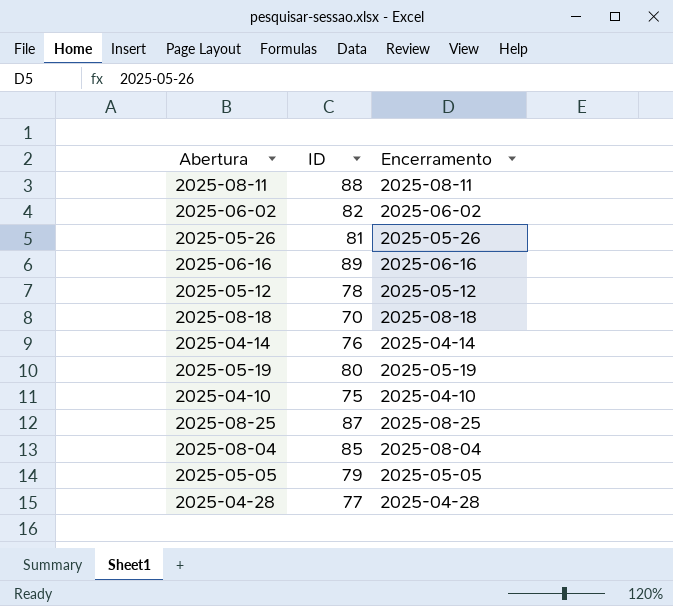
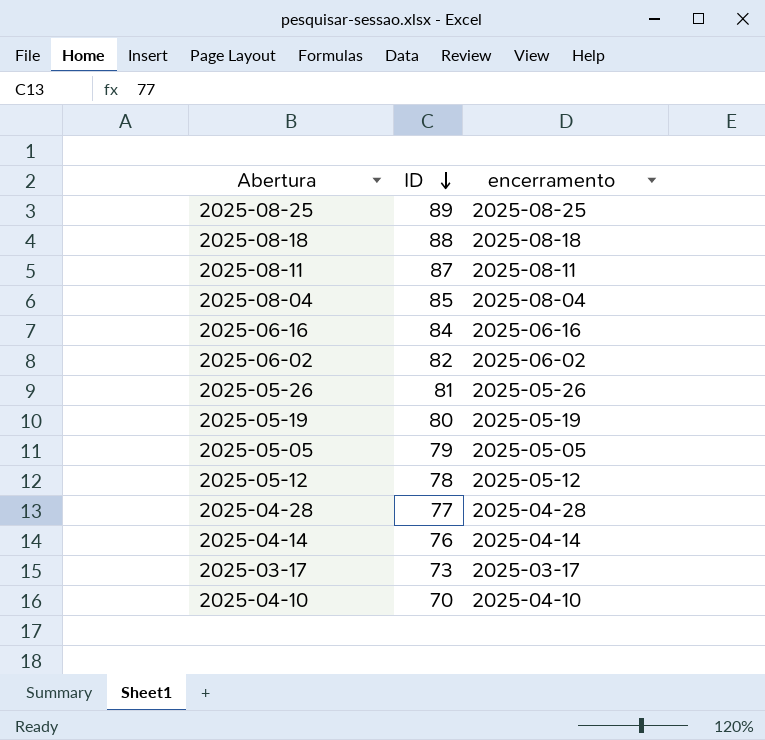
row order: none -> ID descending
column name: Encerramento -> encerramento
2025-08-25 | ID: 87 -> 89
2025-08-18 | ID: 70 -> 88
2025-08-11 | ID: 88 -> 87
2025-06-16 | ID: 89 -> 84
row 2025-03-17: none -> 73 | 2025-03-17
2025-04-10 | ID: 75 -> 70

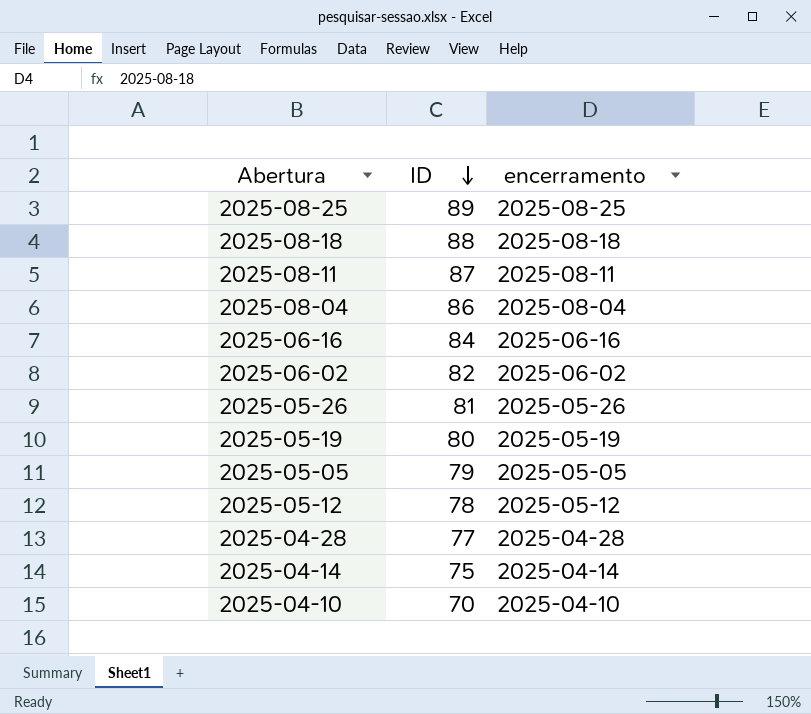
row 2025-03-17: 73 | 2025-03-17 -> none
2025-08-04 | ID: 85 -> 86
2025-04-14 | ID: 76 -> 75

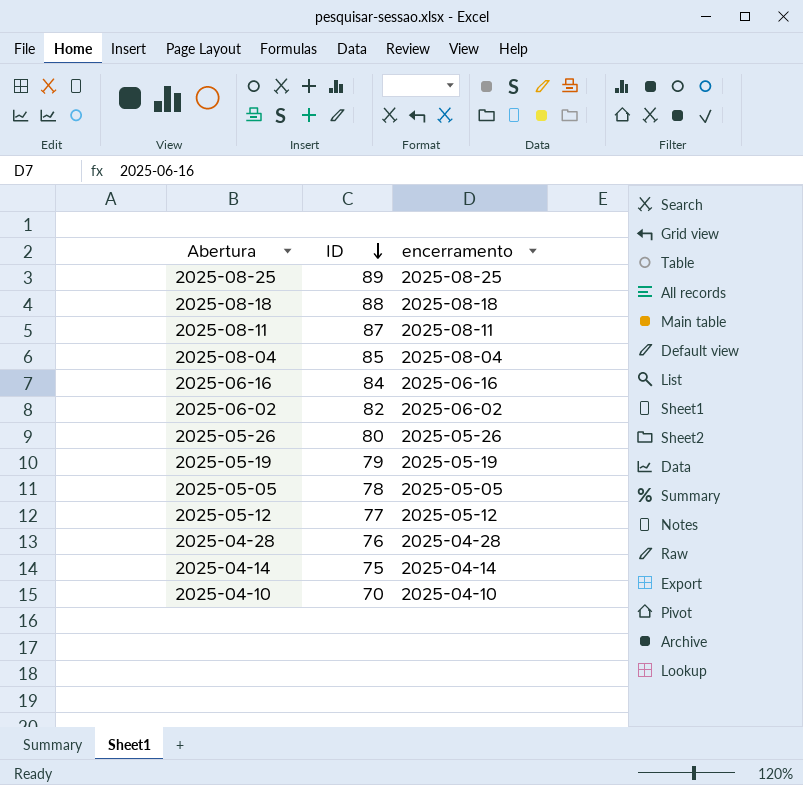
2025-08-04 | ID: 86 -> 85
2025-05-26 | ID: 81 -> 80
2025-05-19 | ID: 80 -> 79
2025-05-05 | ID: 79 -> 78
2025-05-12 | ID: 78 -> 77
2025-04-28 | ID: 77 -> 76

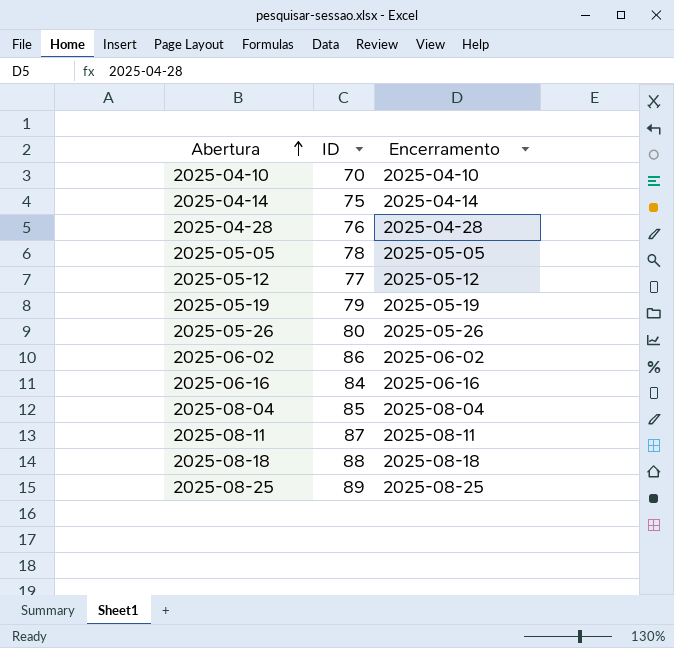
row order: ID descending -> Abertura ascending
column name: encerramento -> Encerramento
2025-06-02 | ID: 82 -> 86

